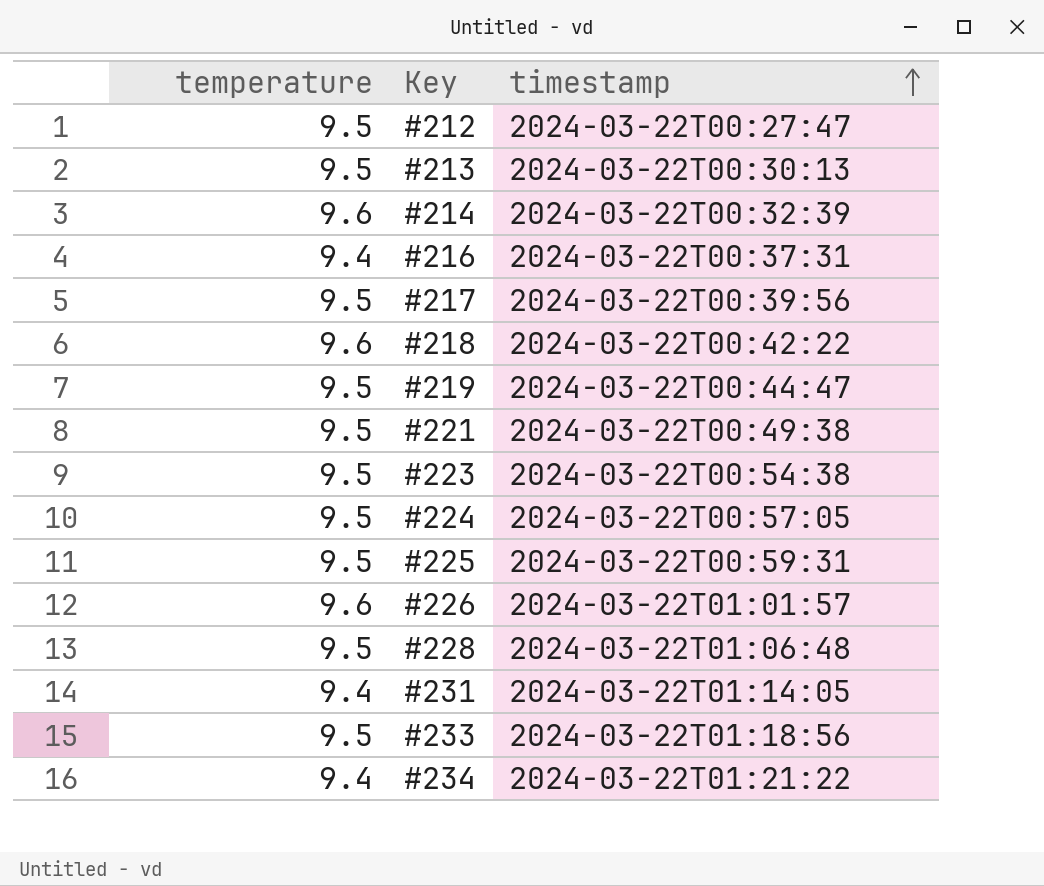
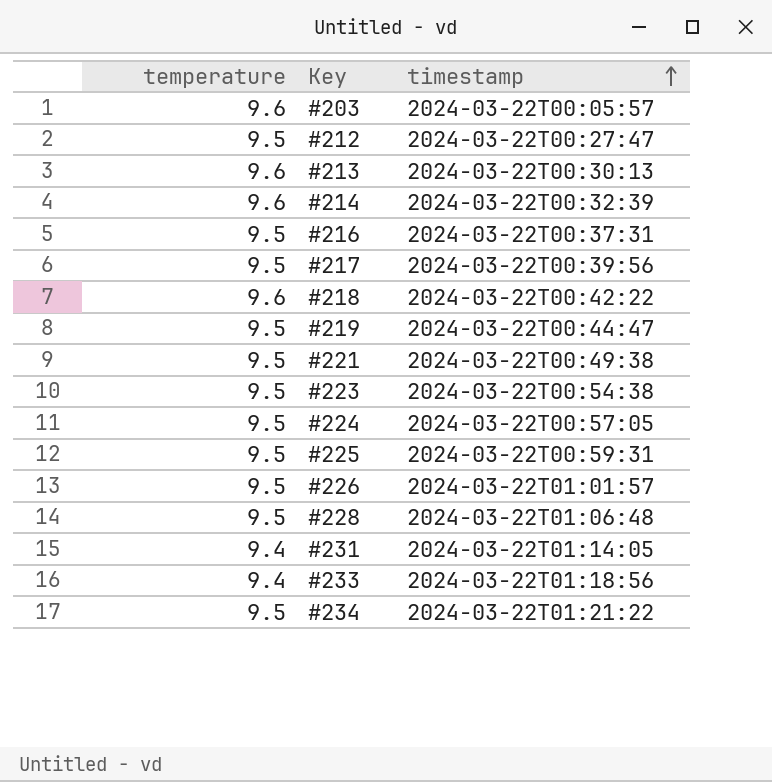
row #203: none -> 9.6 | 2024-03-22T00:05:57
#213 | temperature: 9.5 -> 9.6
#216 | temperature: 9.4 -> 9.5
#226 | temperature: 9.6 -> 9.5
#233 | temperature: 9.5 -> 9.4
#234 | temperature: 9.4 -> 9.5

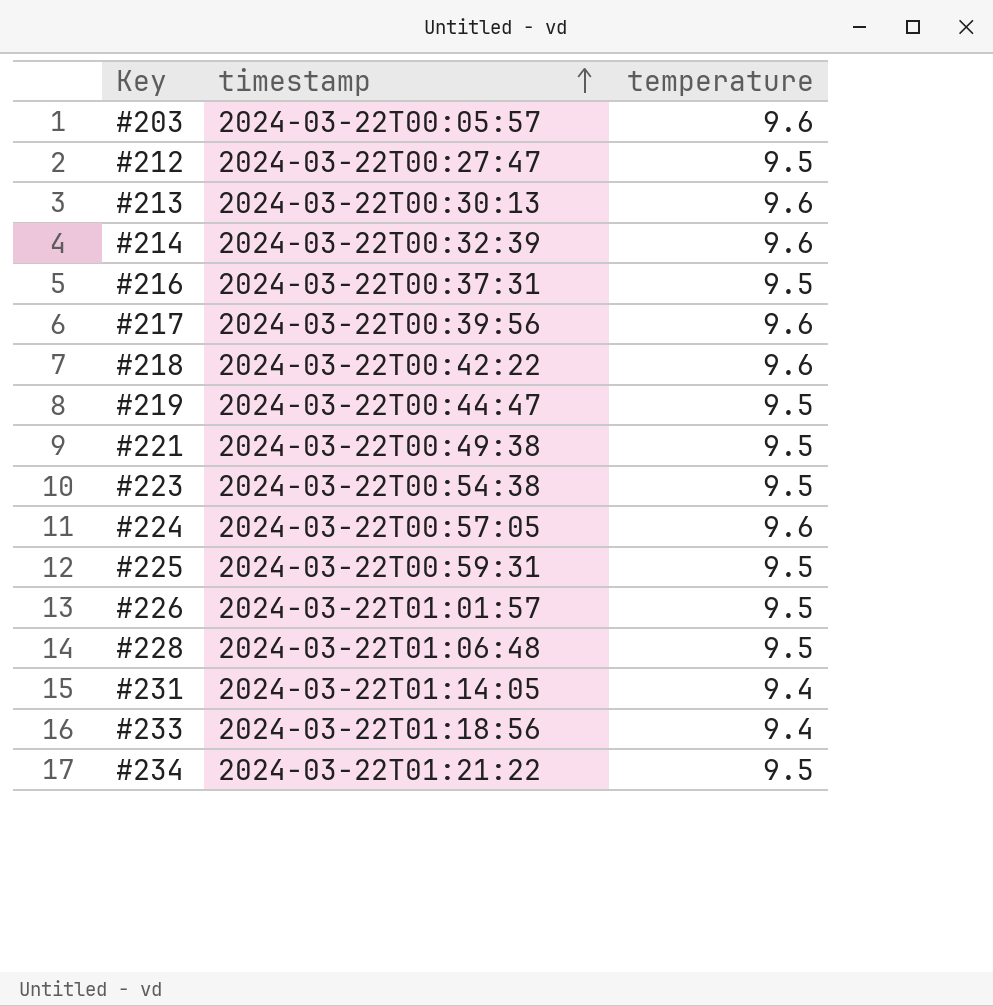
column temperature | position: 1 -> 3
#217 | temperature: 9.5 -> 9.6
#224 | temperature: 9.5 -> 9.6

